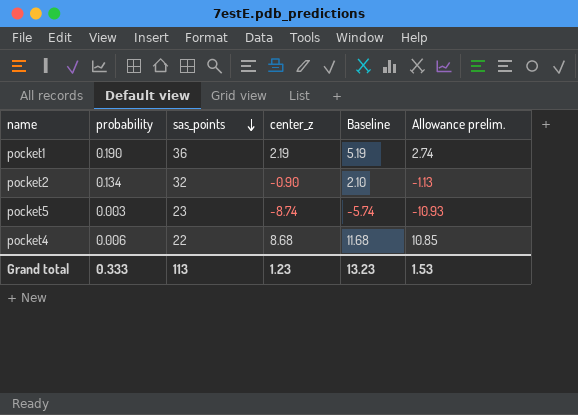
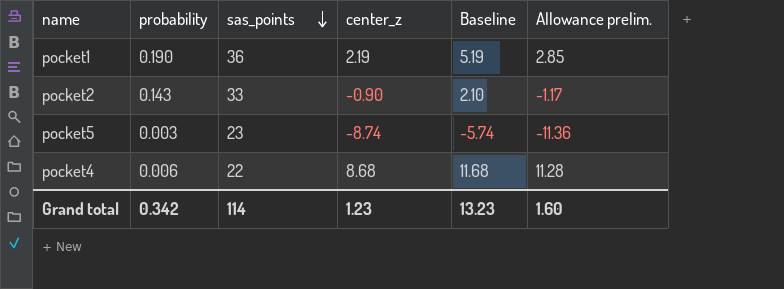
column Allowance prelim. | formula: [center_z] * 1.25 -> [center_z] * 1.3
pocket2 | probability: 0.134 -> 0.143
pocket2 | sas_points: 32 -> 33
Grand total | probability: 0.333 -> 0.342
Grand total | sas_points: 113 -> 114
Grand total | Allowance prelim.: 1.53 -> 1.60

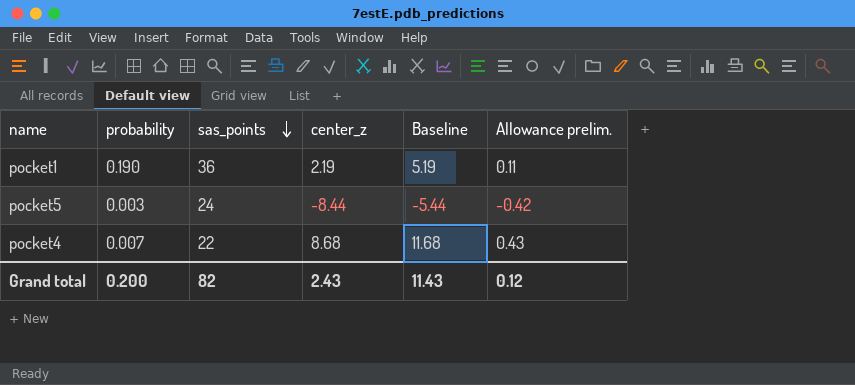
column Allowance prelim. | formula: [center_z] * 1.3 -> [center_z] * 0.05
row pocket2: 0.143 | 33 | -0.90 | 2.10 | -1.17 -> none
pocket5 | sas_points: 23 -> 24
pocket5 | center_z: -8.74 -> -8.44
pocket5 | Baseline: -5.74 -> -5.44
pocket4 | probability: 0.006 -> 0.007
Grand total | probability: 0.342 -> 0.200
Grand total | sas_points: 114 -> 82
Grand total | center_z: 1.23 -> 2.43
Grand total | Baseline: 13.23 -> 11.43
Grand total | Allowance prelim.: 1.60 -> 0.12

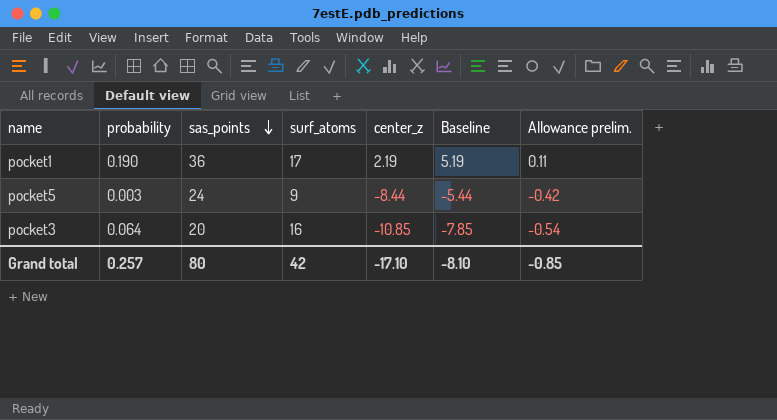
column surf_atoms | position: none -> 4
row pocket4: 0.007 | 22 | 8.68 | 11.68 | 0.43 -> none
row pocket3: none -> 0.064 | 20 | 16 | -10.85 | -7.85 | -0.54
Grand total | probability: 0.200 -> 0.257
Grand total | sas_points: 82 -> 80
Grand total | center_z: 2.43 -> -17.10
Grand total | Baseline: 11.43 -> -8.10
Grand total | Allowance prelim.: 0.12 -> -0.85

